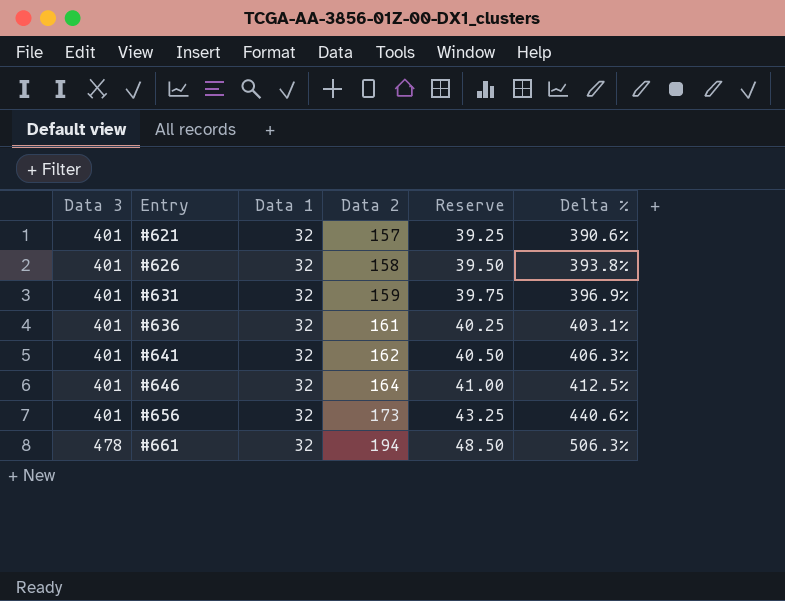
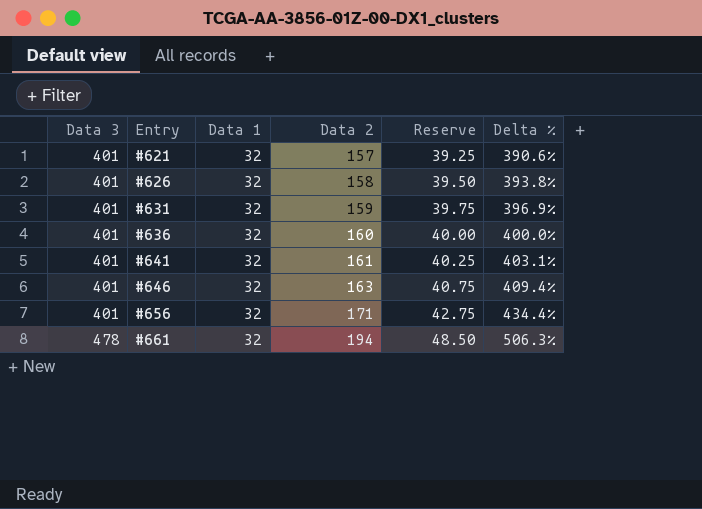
#636 | Data 2: 161 -> 160
#636 | Reserve: 40.25 -> 40.00
#636 | Delta %: 403.1% -> 400.0%
#641 | Data 2: 162 -> 161
#641 | Reserve: 40.50 -> 40.25
#641 | Delta %: 406.3% -> 403.1%
#646 | Data 2: 164 -> 163
#646 | Reserve: 41.00 -> 40.75
#646 | Delta %: 412.5% -> 409.4%
#656 | Data 2: 173 -> 171
#656 | Reserve: 43.25 -> 42.75
#656 | Delta %: 440.6% -> 434.4%

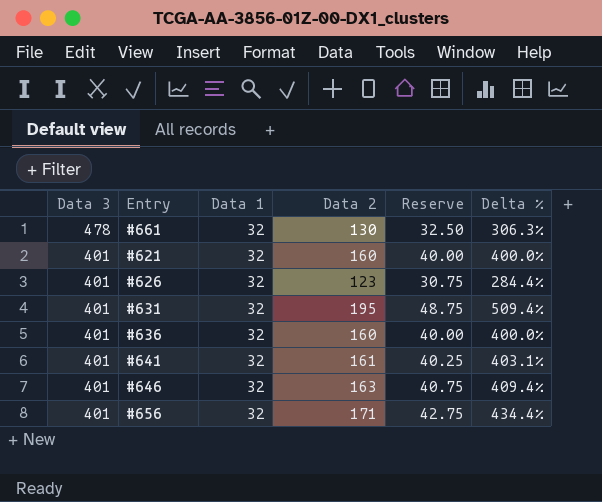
row order: Data 3 ascending -> Data 3 descending
#661 | Data 2: 194 -> 130
#661 | Reserve: 48.50 -> 32.50
#661 | Delta %: 506.3% -> 306.3%
#621 | Data 2: 157 -> 160
#621 | Reserve: 39.25 -> 40.00
#621 | Delta %: 390.6% -> 400.0%
#626 | Data 2: 158 -> 123
#626 | Reserve: 39.50 -> 30.75
#626 | Delta %: 393.8% -> 284.4%
#631 | Data 2: 159 -> 195
#631 | Reserve: 39.75 -> 48.75
#631 | Delta %: 396.9% -> 509.4%

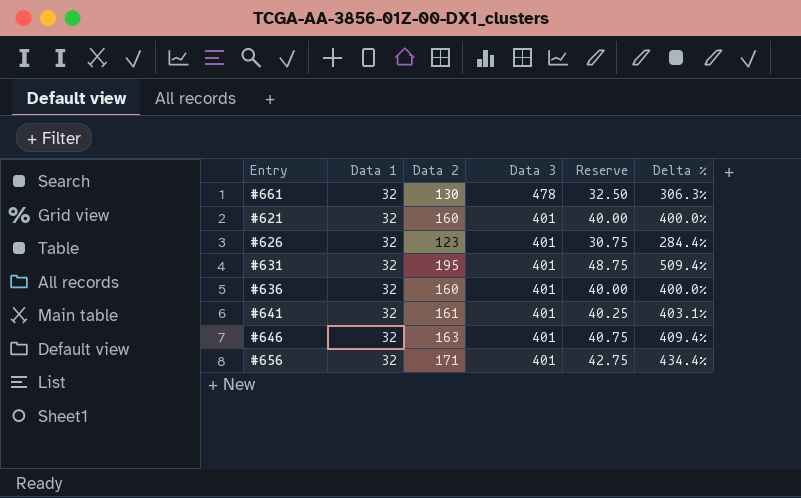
column Data 3 | position: 1 -> 4

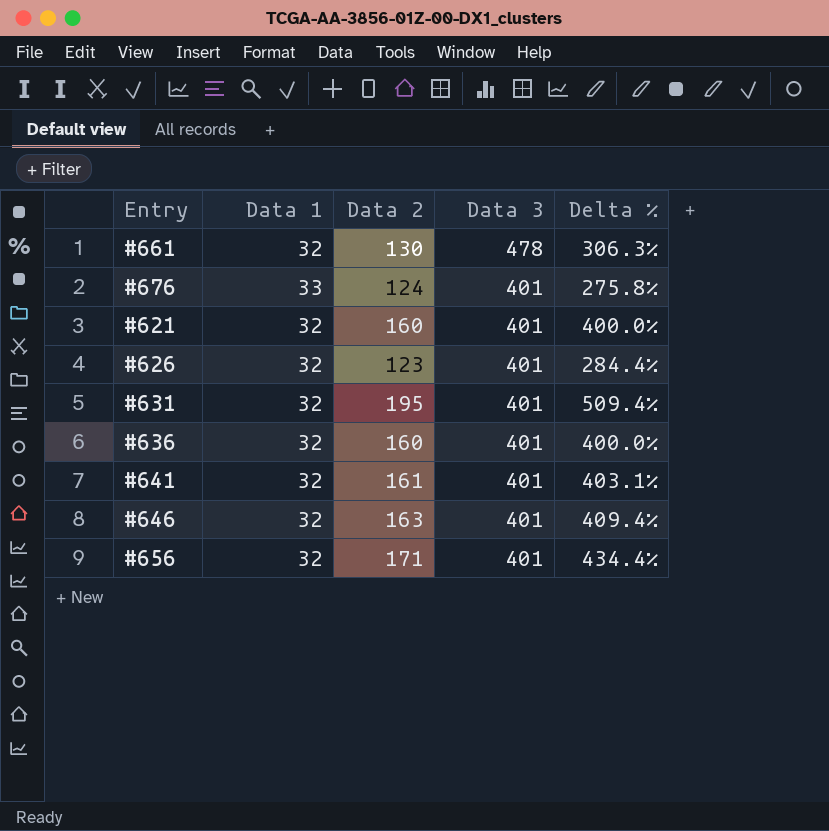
column Reserve | formula: [Data 2] * 0.25 -> none
row #676: none -> 33 | 124 | 401 | 275.8%

